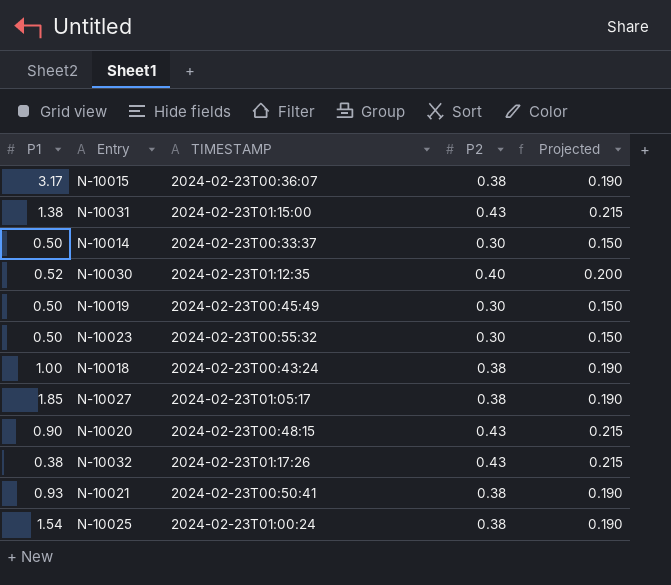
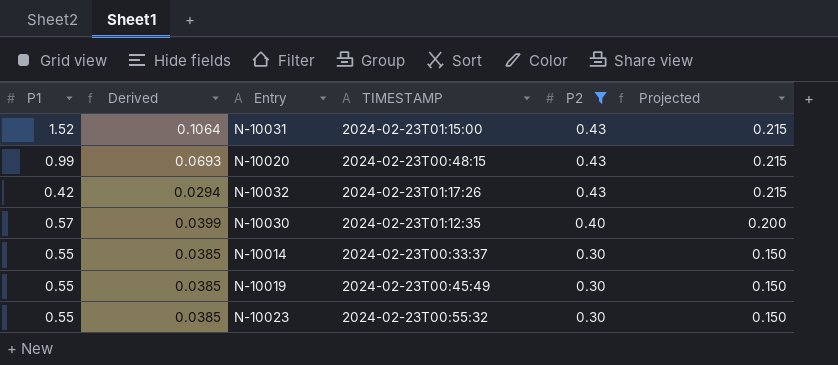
filter: none -> P2 != 0.38
row order: none -> P2 descending
column Derived | formula: none -> [P1] * 0.07
N-10031 | P1: 1.38 -> 1.52
N-10020 | P1: 0.90 -> 0.99
N-10032 | P1: 0.38 -> 0.42
N-10030 | P1: 0.52 -> 0.57
N-10014 | P1: 0.50 -> 0.55
N-10019 | P1: 0.50 -> 0.55
N-10023 | P1: 0.50 -> 0.55

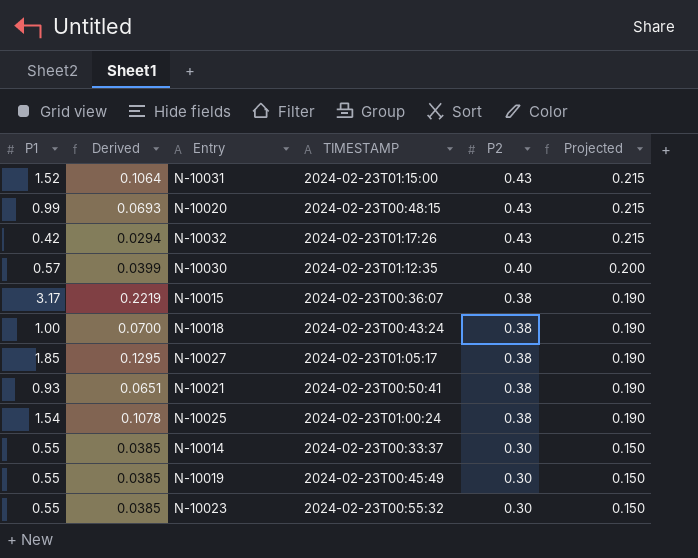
filter: P2 != 0.38 -> none

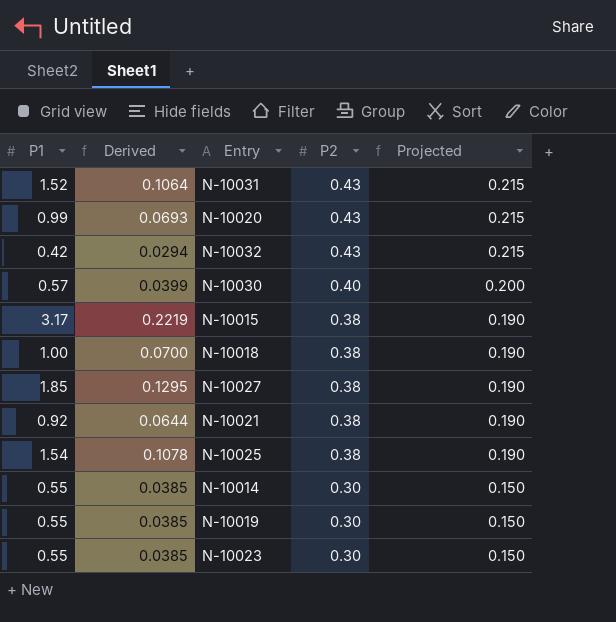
column TIMESTAMP | position: 4 -> none
N-10021 | P1: 0.93 -> 0.92
N-10021 | Derived: 0.0651 -> 0.0644

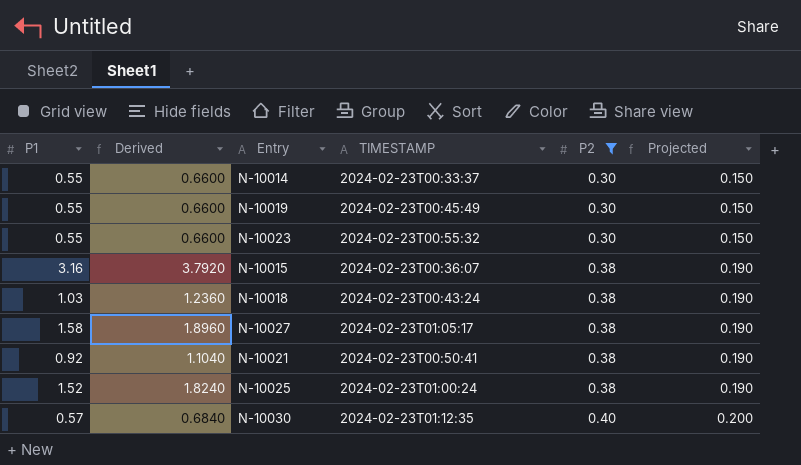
filter: none -> P2 != 0.43
row order: P2 descending -> P2 ascending
column Derived | formula: [P1] * 0.07 -> [P1] * 1.2
column TIMESTAMP | position: none -> 4
N-10015 | P1: 3.17 -> 3.16
N-10018 | P1: 1.00 -> 1.03
N-10027 | P1: 1.85 -> 1.58
N-10025 | P1: 1.54 -> 1.52

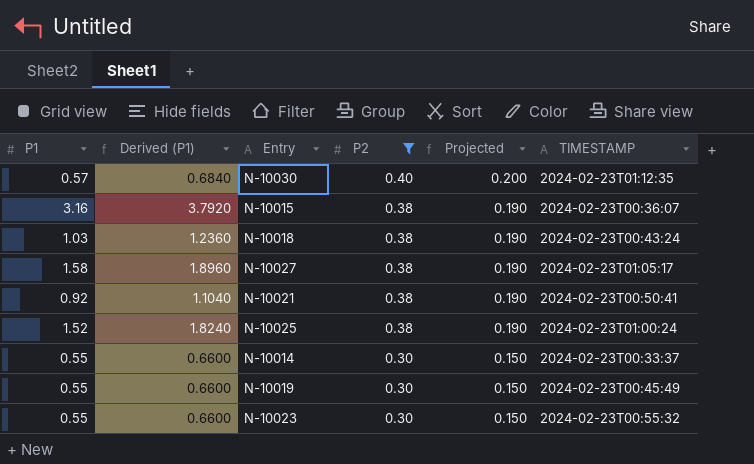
row order: P2 ascending -> P2 descending
column name: Derived -> Derived (P1)
column TIMESTAMP | position: 4 -> 6

